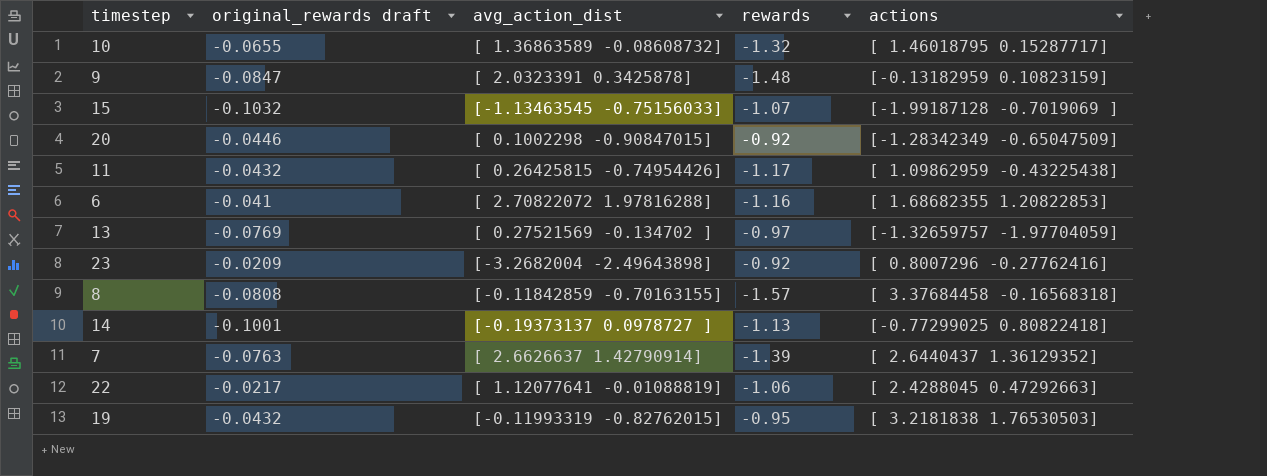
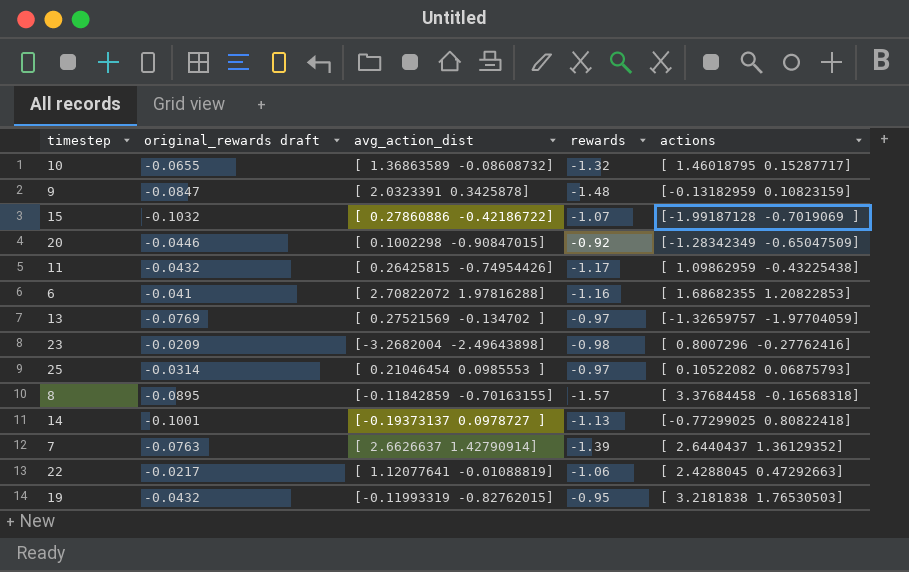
15 | avg_action_dist: [-1.13463545 -0.75156033] -> [ 0.27860886 -0.42186722]
23 | rewards: -0.92 -> -0.98
row 25: none -> -0.0314 | [ 0.21046454 0.0985553 ] | -0.97 | [ 0.10522082 0.06875793]
8 | original_rewards draft: -0.0808 -> -0.0895

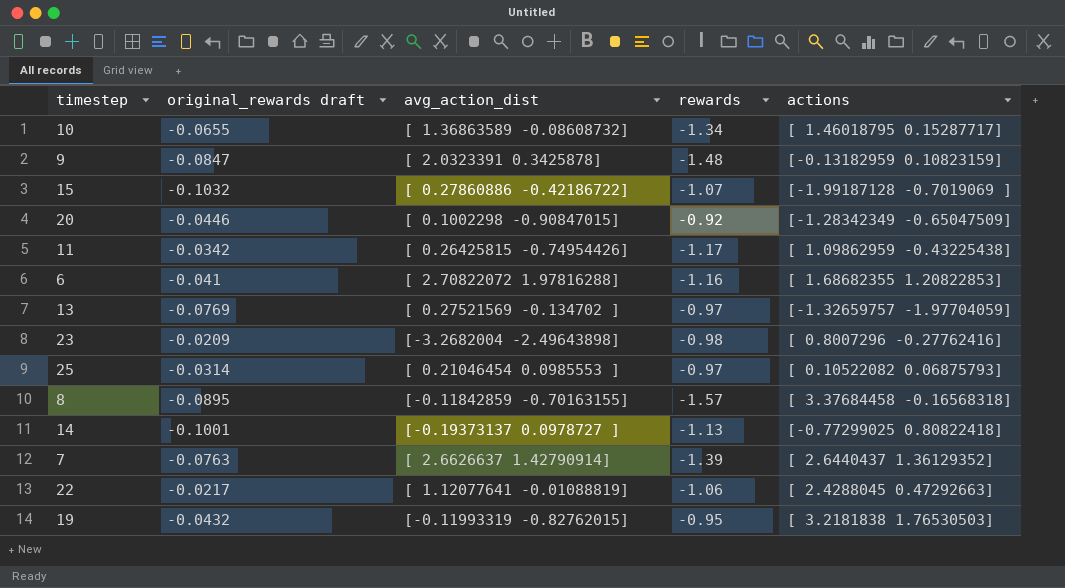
10 | rewards: -1.32 -> -1.34
11 | original_rewards draft: -0.0432 -> -0.0342

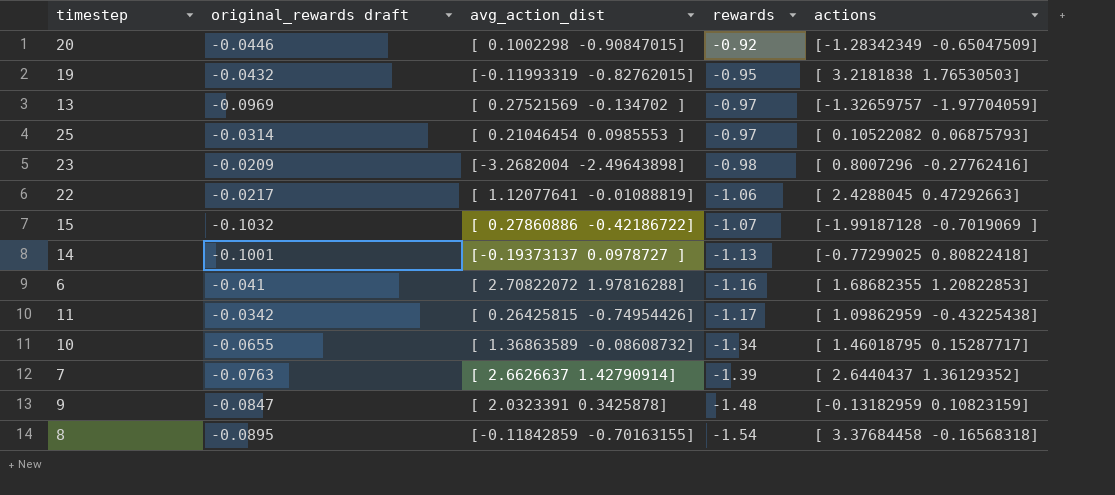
row order: none -> rewards descending
13 | original_rewards draft: -0.0769 -> -0.0969
8 | rewards: -1.57 -> -1.54

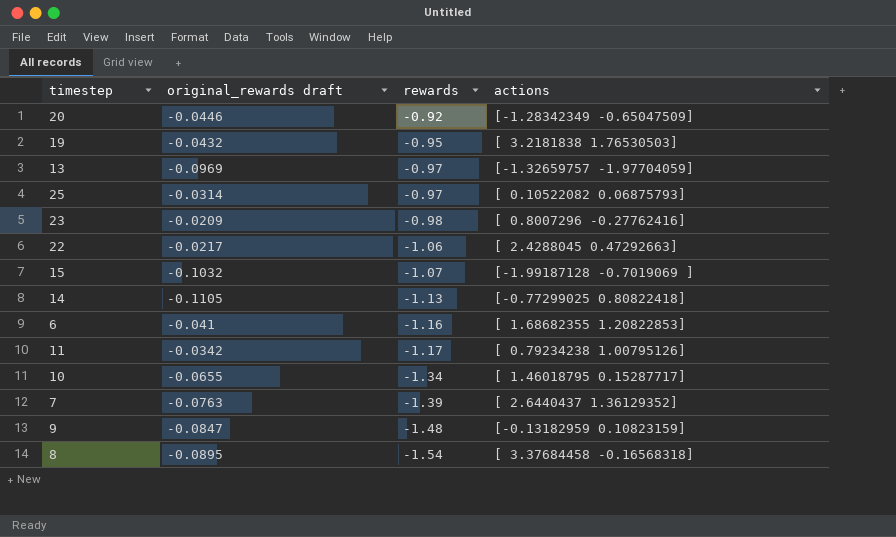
column avg_action_dist | position: 3 -> none
14 | original_rewards draft: -0.1001 -> -0.1105
11 | actions: [ 1.09862959 -0.43225438] -> [ 0.79234238 1.00795126]

